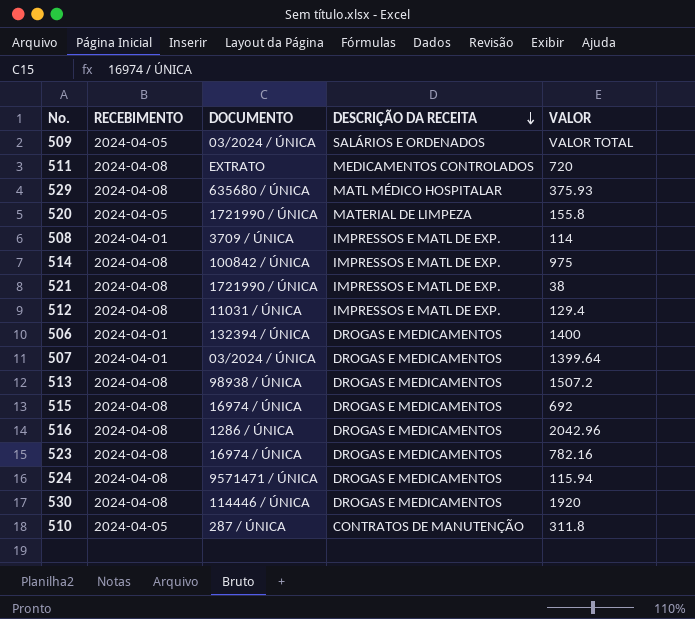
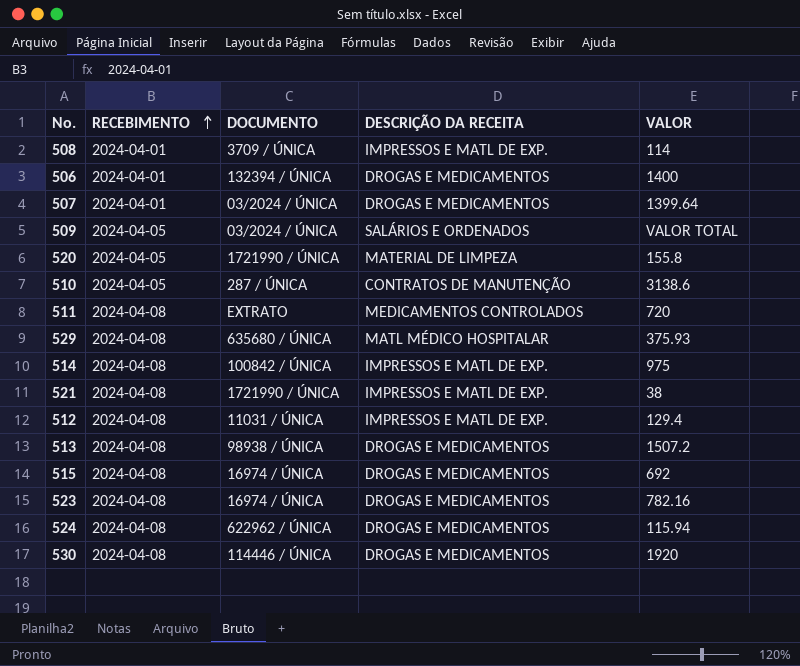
row order: DESCRIÇÃO DA RECEITA descending -> RECEBIMENTO ascending
row 516: 2024-04-08 | 1286 / ÚNICA | DROGAS E MEDICAMENTOS | 2042.96 -> none
510 | VALOR: 311.8 -> 3138.6
524 | DOCUMENTO: 9571471 / ÚNICA -> 622962 / ÚNICA

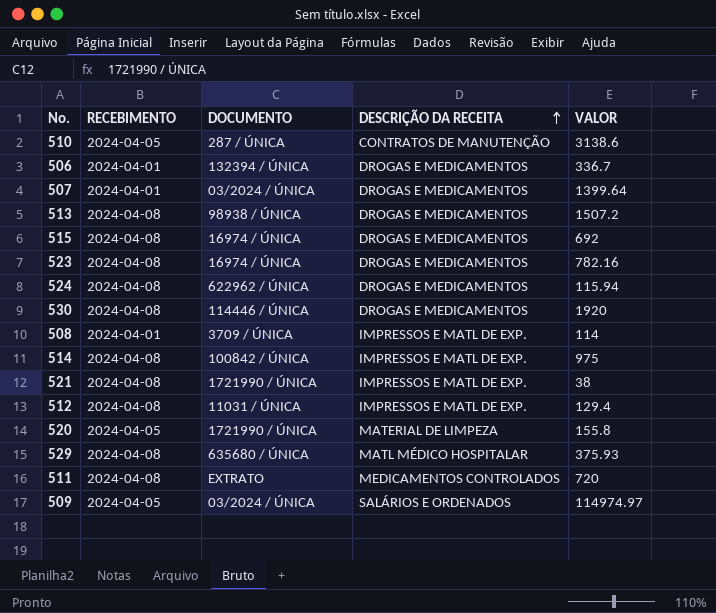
row order: RECEBIMENTO ascending -> DESCRIÇÃO DA RECEITA ascending
506 | VALOR: 1400 -> 336.7
509 | VALOR: VALOR TOTAL -> 114974.97

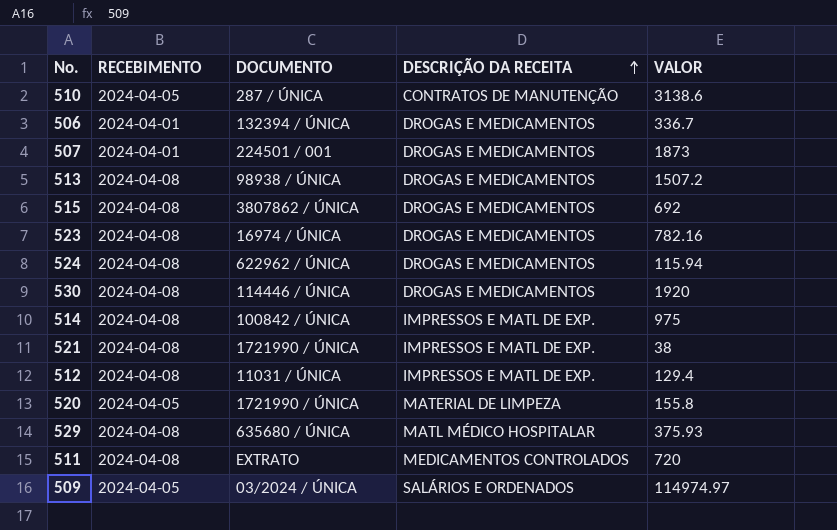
row 508: 2024-04-01 | 3709 / ÚNICA | IMPRESSOS E MATL DE EXP. | 114 -> none
507 | DOCUMENTO: 03/2024 / ÚNICA -> 224501 / 001
507 | VALOR: 1399.64 -> 1873
515 | DOCUMENTO: 16974 / ÚNICA -> 3807862 / ÚNICA

